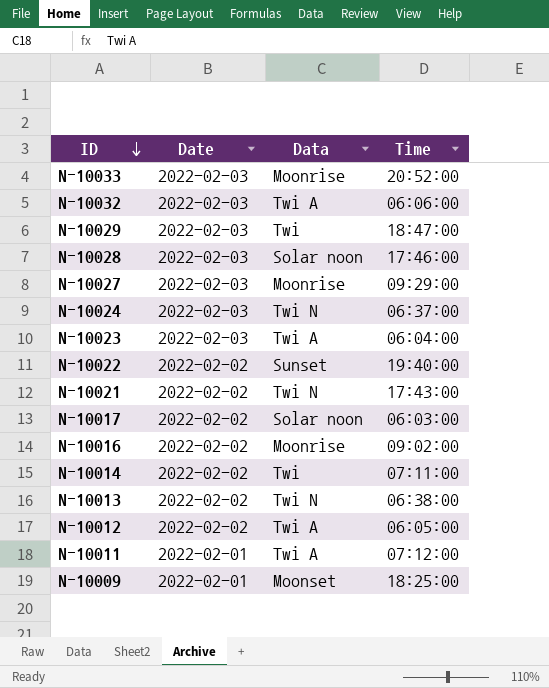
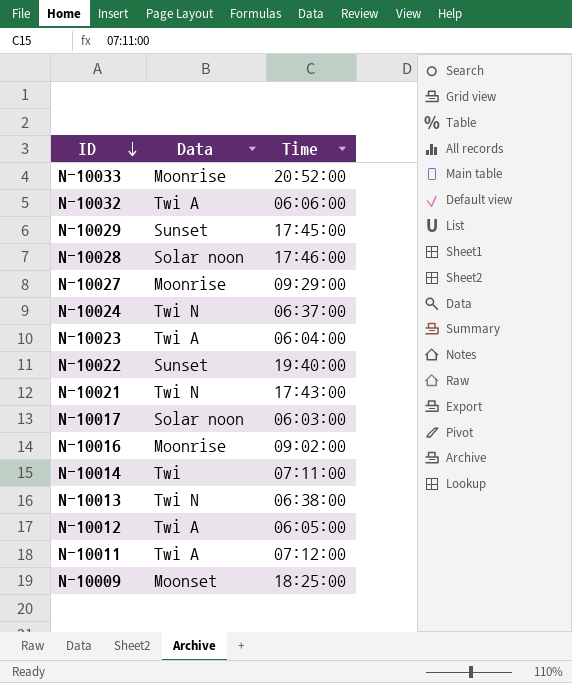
column Date | position: 2 -> none
N-10029 | Data: Twi -> Sunset
N-10029 | Time: 18:47:00 -> 17:45:00

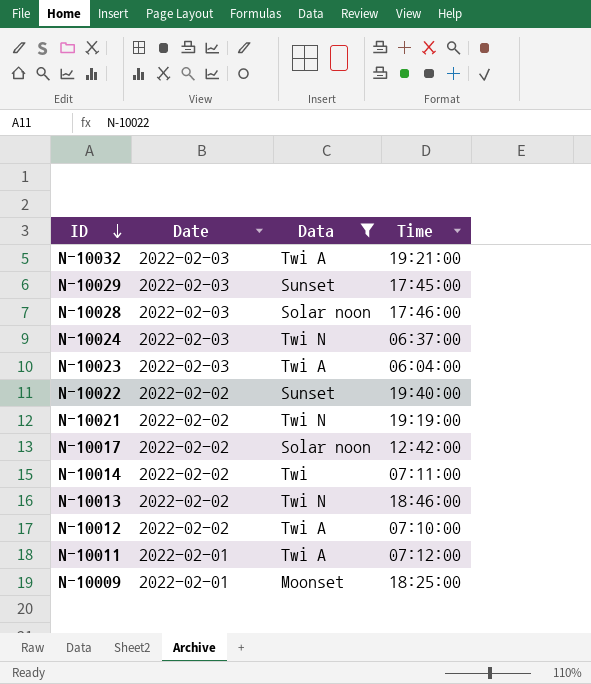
filter: none -> Data != Moonrise
column Date | position: none -> 2
N-10032 | Time: 06:06:00 -> 19:21:00
N-10021 | Time: 17:43:00 -> 19:19:00
N-10017 | Time: 06:03:00 -> 12:42:00
N-10013 | Time: 06:38:00 -> 18:46:00
N-10012 | Time: 06:05:00 -> 07:10:00

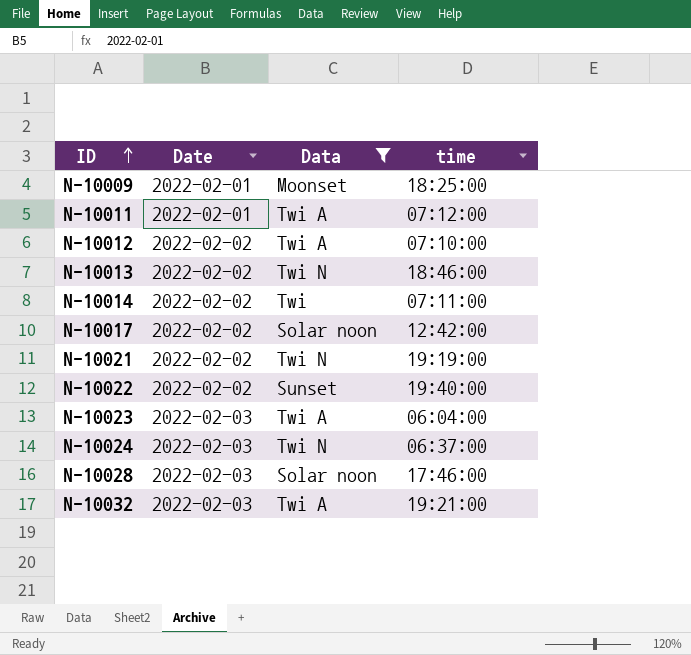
row order: ID descending -> ID ascending
column name: Time -> time
row N-10029: 2022-02-03 | Sunset | 17:45:00 -> none

